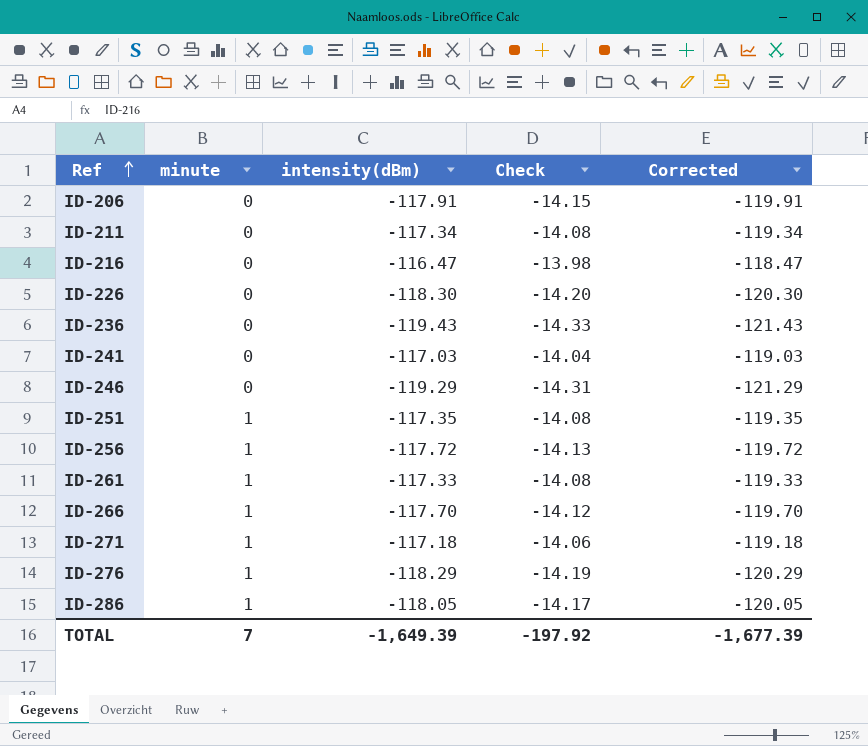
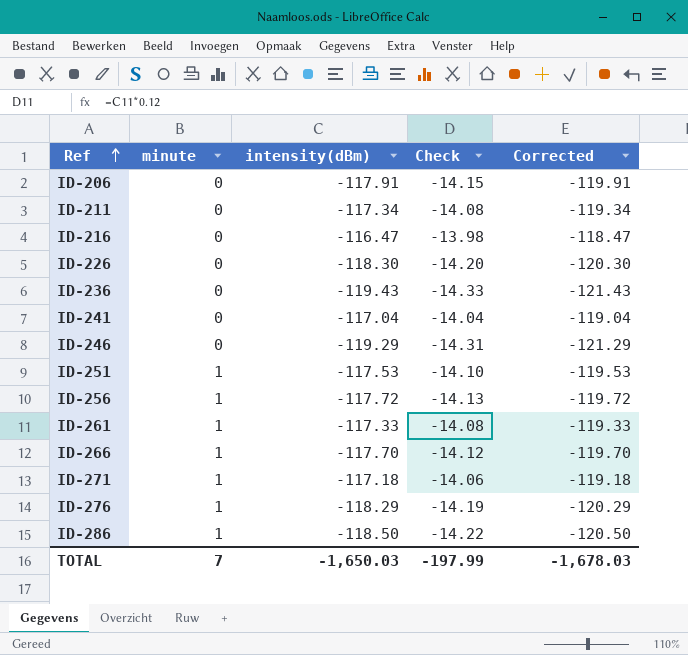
ID-241 | intensity(dBm): -117.03 -> -117.04
ID-241 | Corrected: -119.03 -> -119.04
ID-251 | intensity(dBm): -117.35 -> -117.53
ID-251 | Check: -14.08 -> -14.10
ID-251 | Corrected: -119.35 -> -119.53
ID-286 | intensity(dBm): -118.05 -> -118.50
ID-286 | Check: -14.17 -> -14.22
ID-286 | Corrected: -120.05 -> -120.50
TOTAL | intensity(dBm): -1,649.39 -> -1,650.03
TOTAL | Check: -197.92 -> -197.99
TOTAL | Corrected: -1,677.39 -> -1,678.03

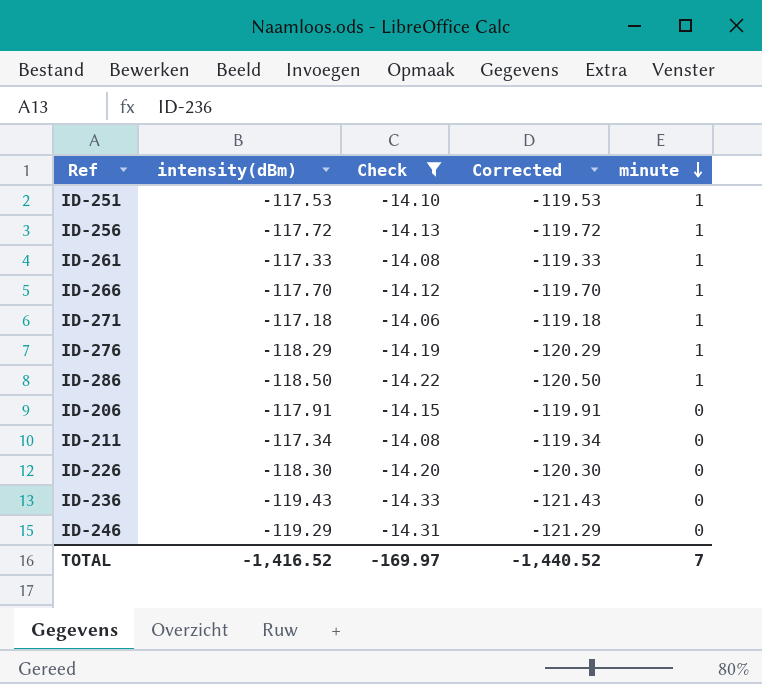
filter: none -> Check <= -14.06
row order: Ref ascending -> minute descending
column minute | position: 2 -> 5
TOTAL | intensity(dBm): -1,650.03 -> -1,416.52
TOTAL | Check: -197.99 -> -169.97
TOTAL | Corrected: -1,678.03 -> -1,440.52

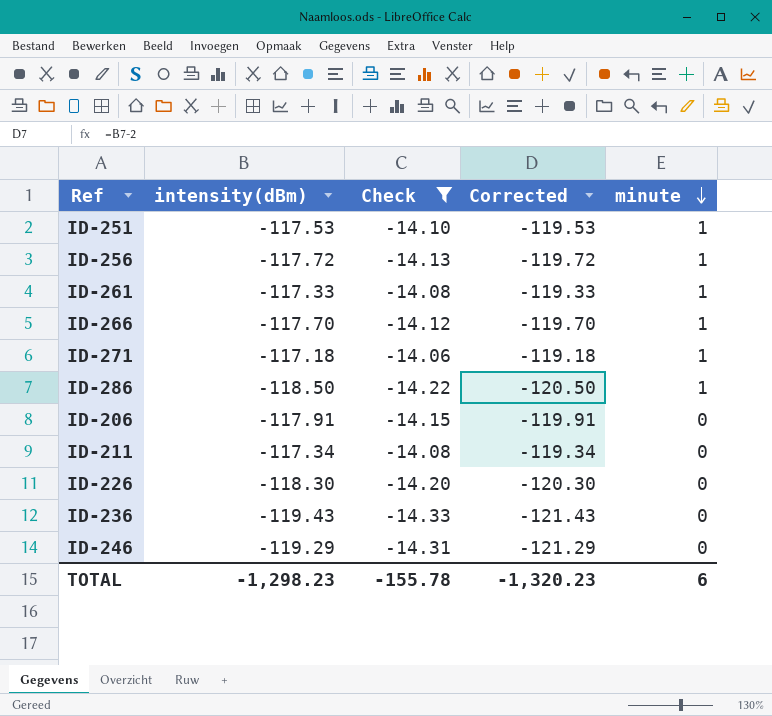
row ID-276: -118.29 | -14.19 | -120.29 | 1 -> none
TOTAL | intensity(dBm): -1,416.52 -> -1,298.23
TOTAL | Check: -169.97 -> -155.78
TOTAL | Corrected: -1,440.52 -> -1,320.23
TOTAL | minute: 7 -> 6

